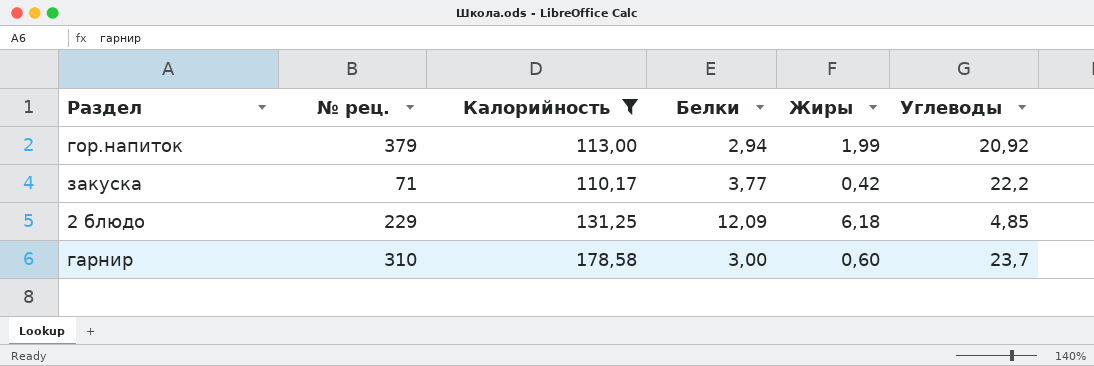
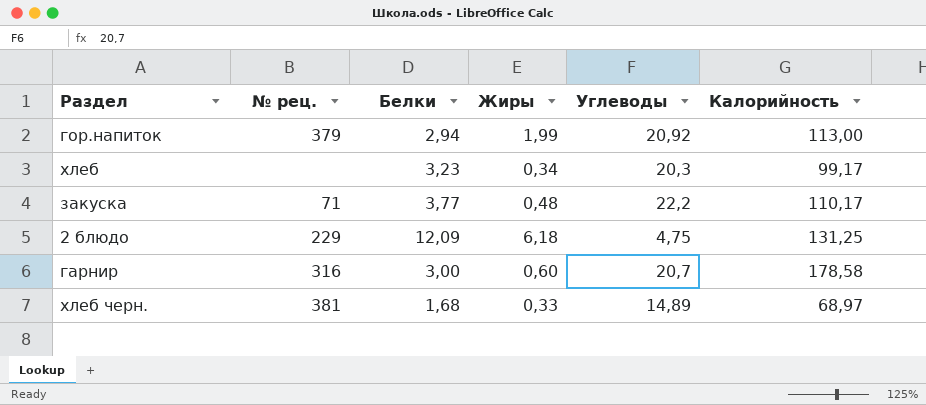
filter: Калорийность >= 110,17 -> none
column Калорийность | position: 3 -> 6
закуска | Жиры: 0,42 -> 0,48
2 блюдо | Углеводы: 4,85 -> 4,75
гарнир | № рец.: 310 -> 316
гарнир | Углеводы: 23,7 -> 20,7

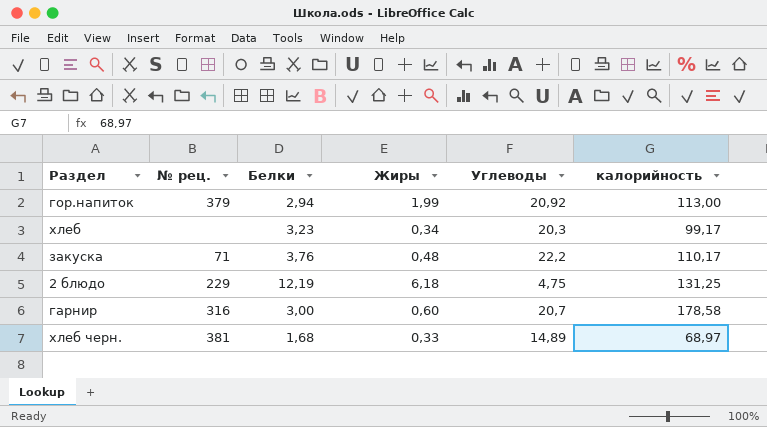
column name: Калорийность -> калорийность
закуска | Белки: 3,77 -> 3,76
2 блюдо | Белки: 12,09 -> 12,19

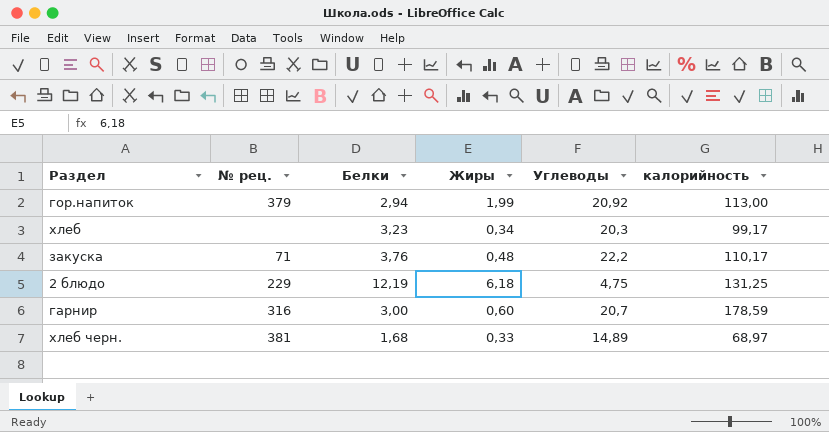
гарнир | калорийность: 178,58 -> 178,59

